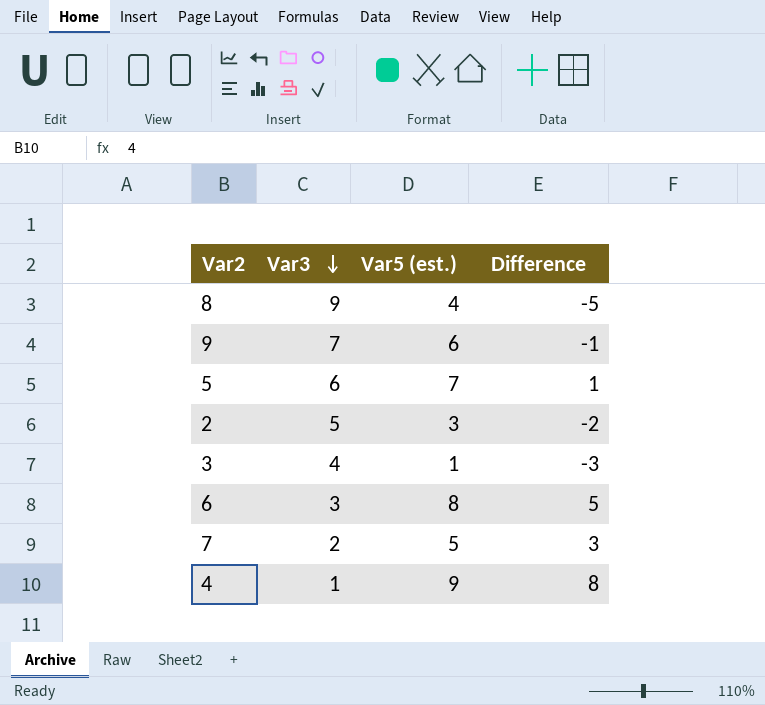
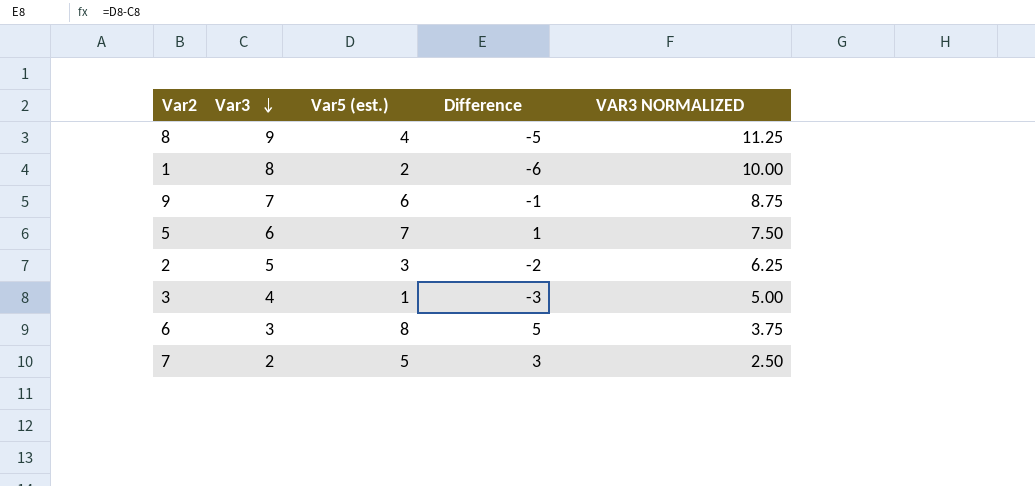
column VAR3 NORMALIZED | formula: none -> [Var3] * 1.25
row 4: 1 | 9 | 8 -> none
row 1: none -> 8 | 2 | -6 | 10.00

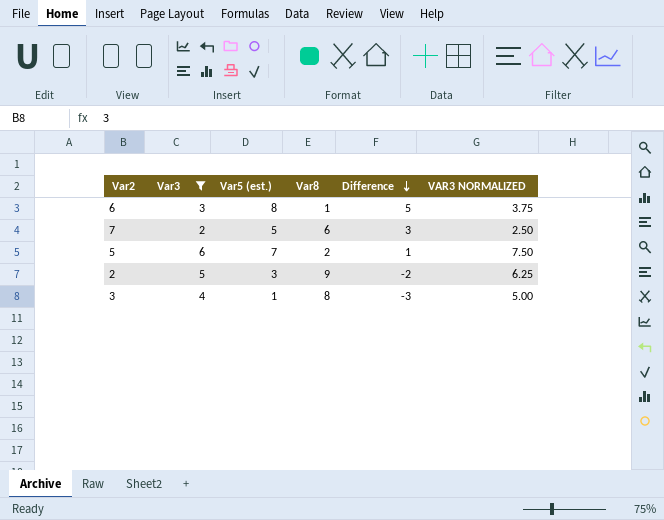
filter: none -> Var3 <= 6
row order: Var3 descending -> Difference descending
column Var8 | position: none -> 4

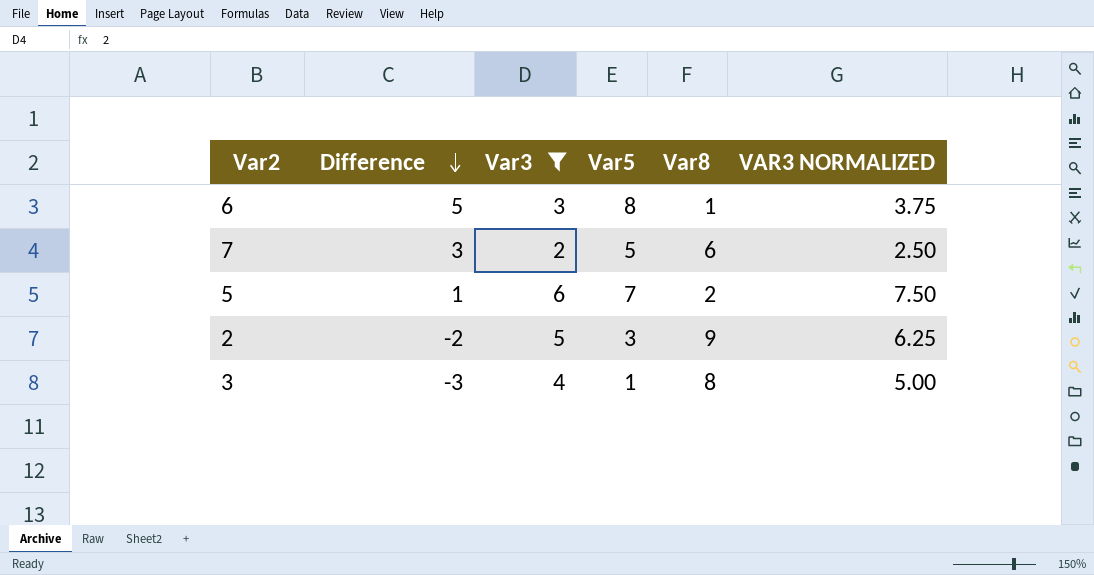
column Difference | position: 5 -> 2
column name: Var5 (est.) -> Var5

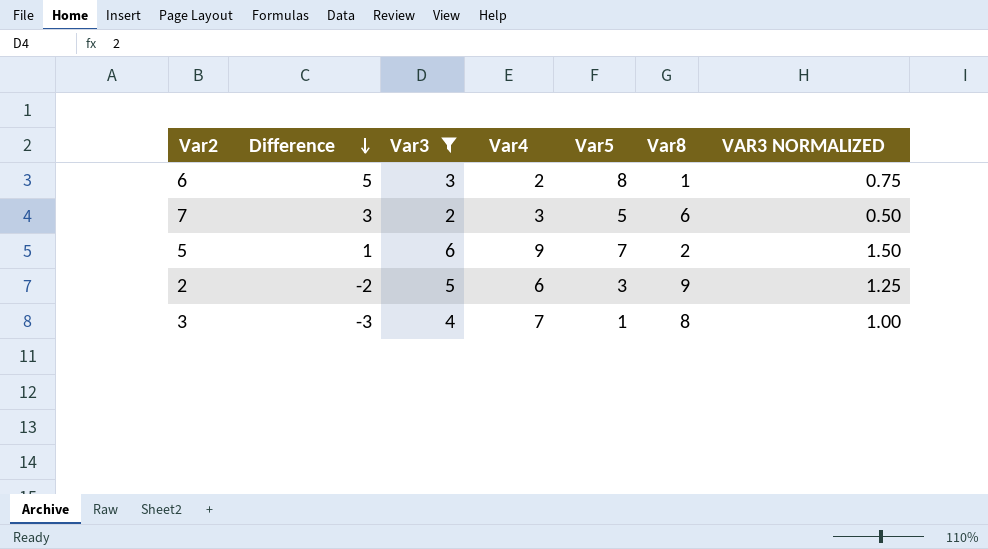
column Var4 | position: none -> 4
column VAR3 NORMALIZED | formula: [Var3] * 1.25 -> [Var3] * 0.25

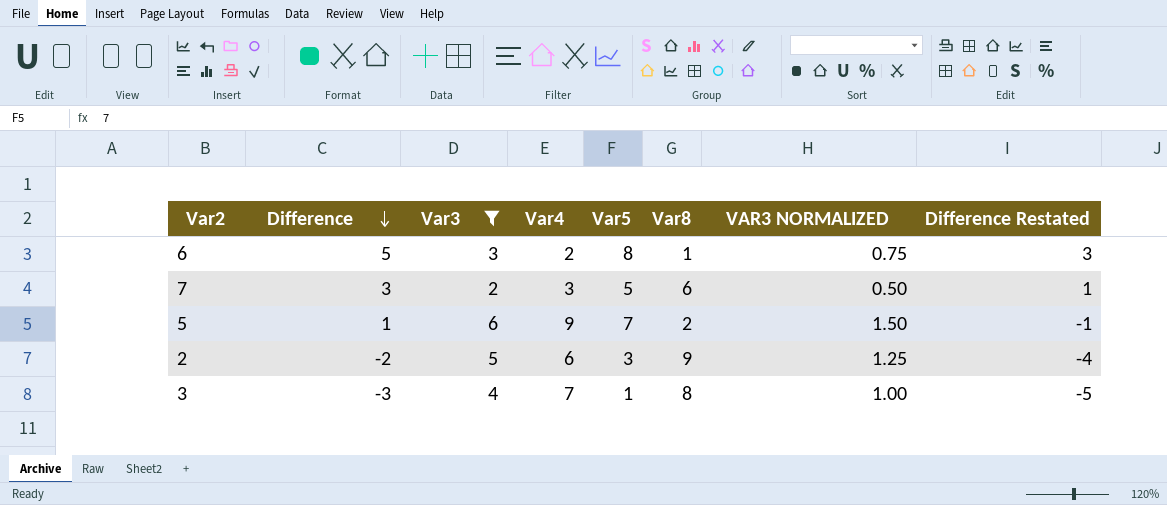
column Difference Restated | formula: none -> [Difference] - 2

